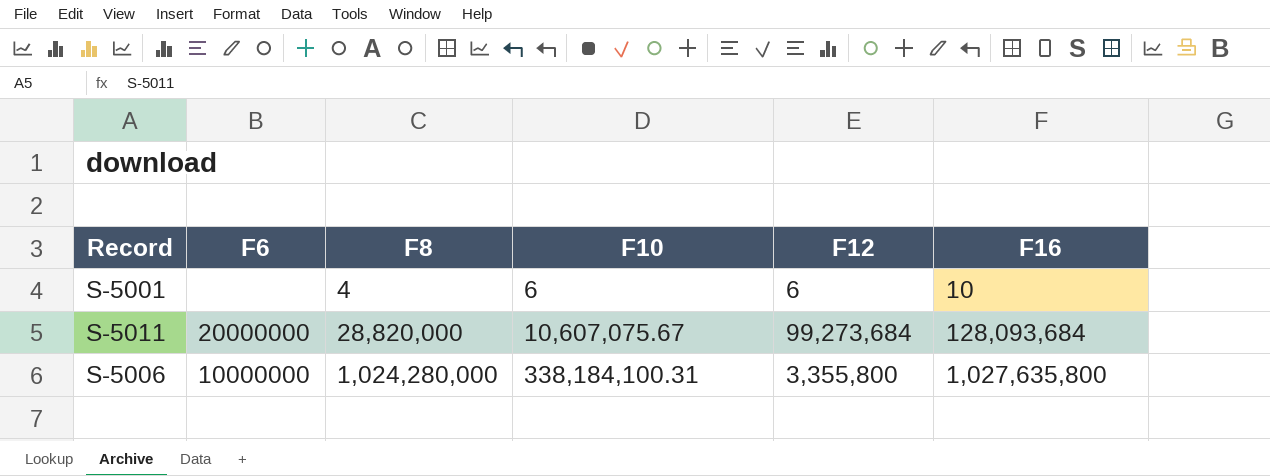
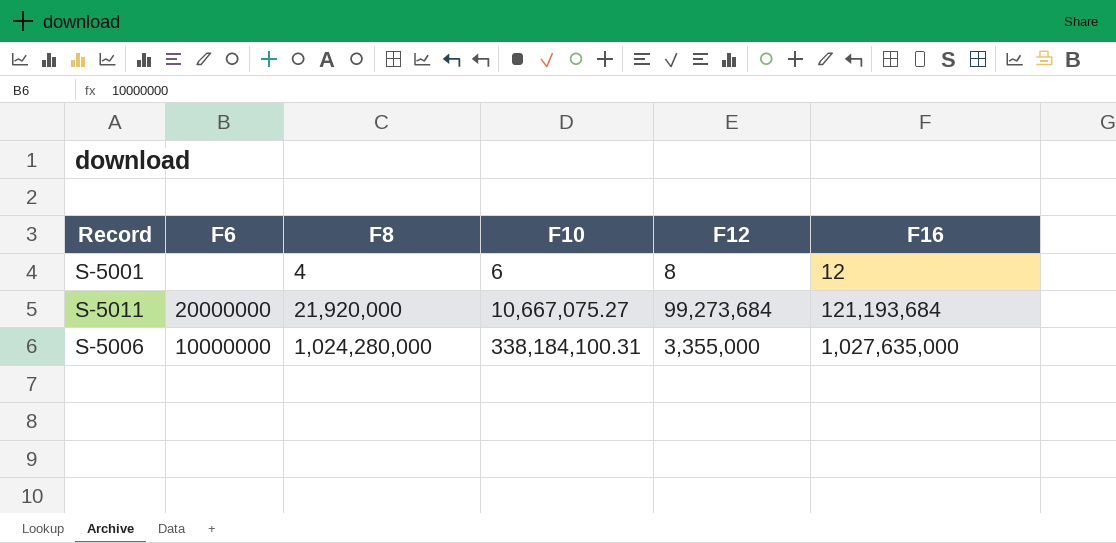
S-5001 | F12: 6 -> 8
S-5001 | F16: 10 -> 12
S-5011 | F8: 28,820,000 -> 21,920,000
S-5011 | F10: 10,607,075.67 -> 10,667,075.27
S-5011 | F16: 128,093,684 -> 121,193,684
S-5006 | F12: 3,355,800 -> 3,355,000
S-5006 | F16: 1,027,635,800 -> 1,027,635,000

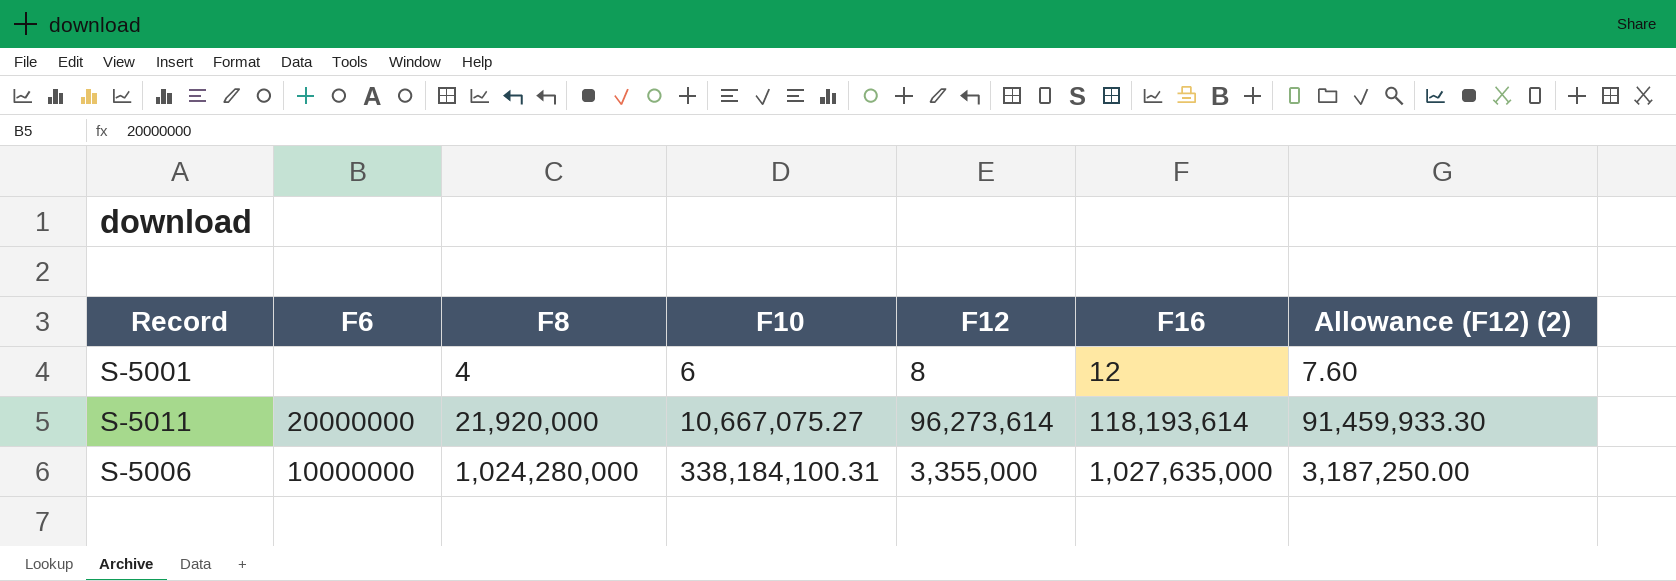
column Allowance (F12) (2) | formula: none -> [F12] * 0.95
S-5011 | F12: 99,273,684 -> 96,273,614
S-5011 | F16: 121,193,684 -> 118,193,614

